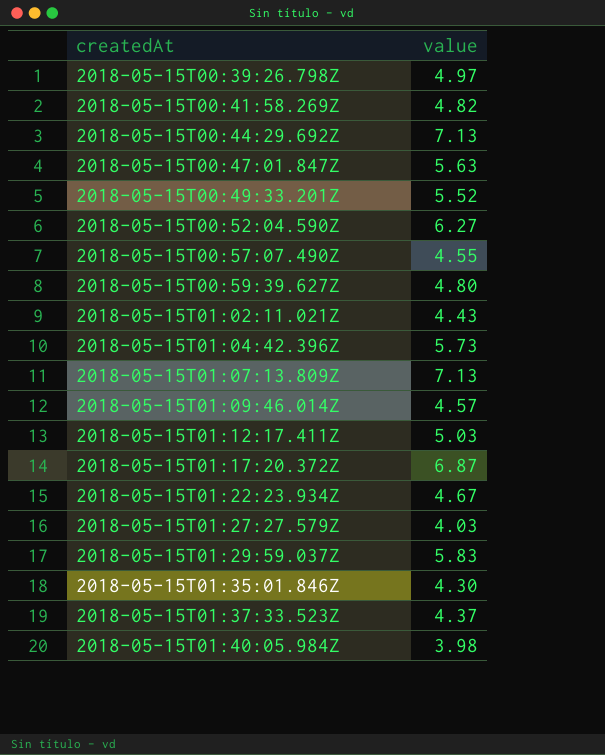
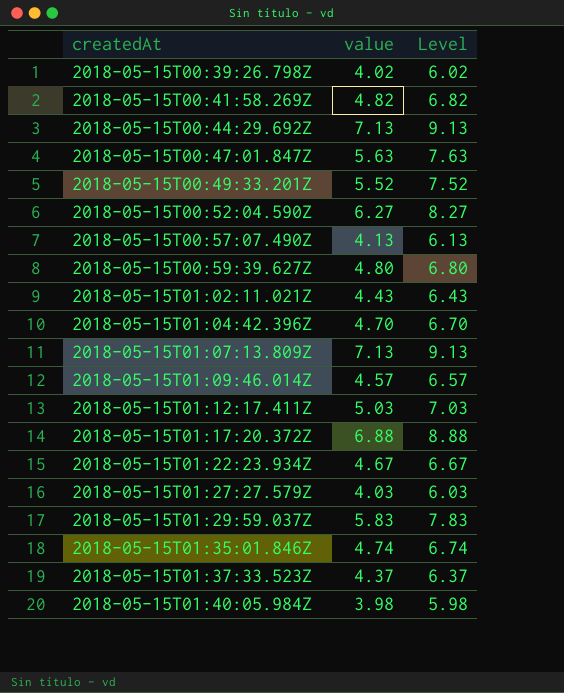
column Level | formula: none -> [value] + 2
2018-05-15T00:39:26.798Z | value: 4.97 -> 4.02
2018-05-15T00:57:07.490Z | value: 4.55 -> 4.13
2018-05-15T01:04:42.396Z | value: 5.73 -> 4.70
2018-05-15T01:17:20.372Z | value: 6.87 -> 6.88
2018-05-15T01:35:01.846Z | value: 4.30 -> 4.74

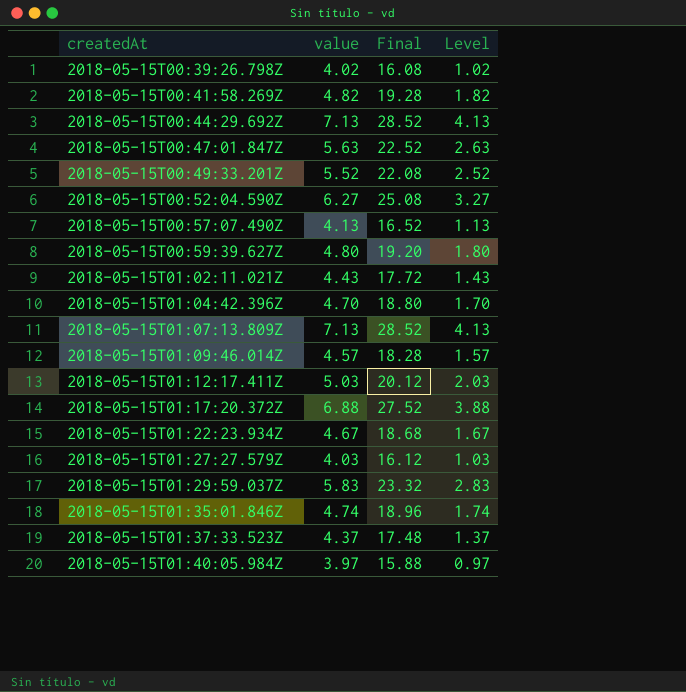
column Final | formula: none -> [value] * 4
column Level | formula: [value] + 2 -> [value] - 3
2018-05-15T01:40:05.984Z | value: 3.98 -> 3.97

